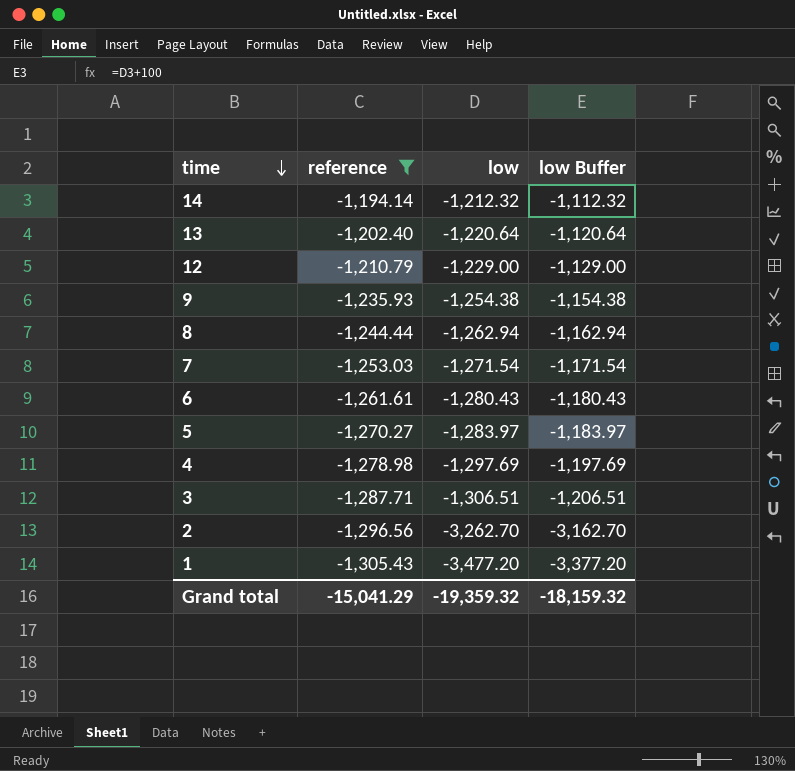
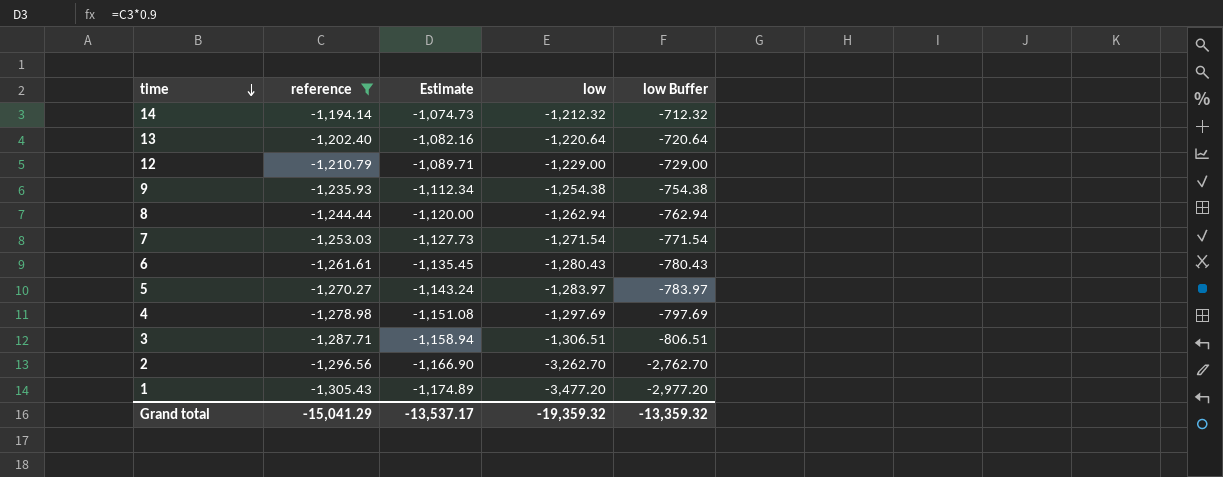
column Estimate | formula: none -> [reference] * 0.9
column low Buffer | formula: [low] + 100 -> [low] + 500
Grand total | low Buffer: -18,159.32 -> -13,359.32

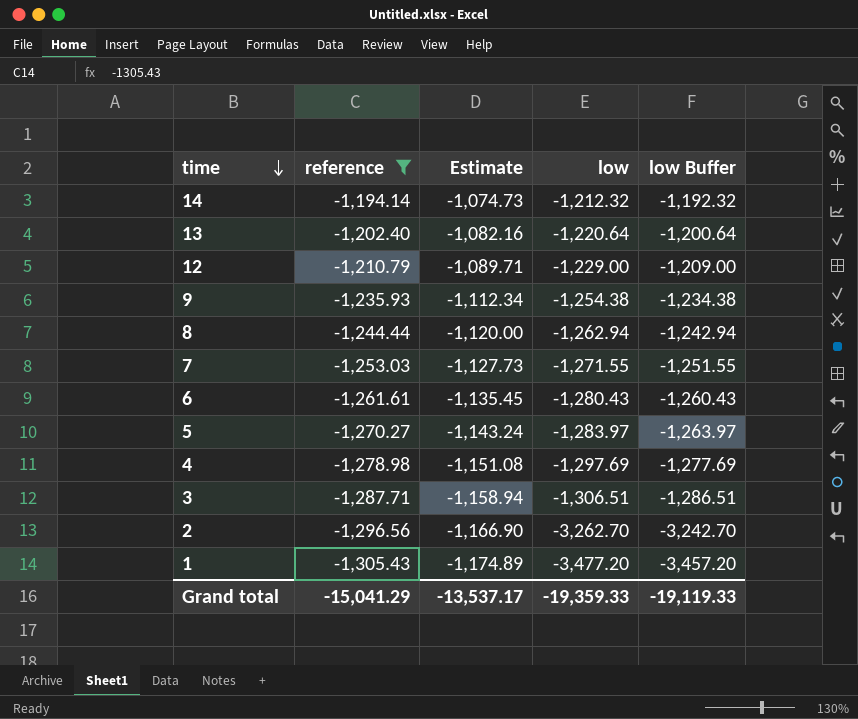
column low Buffer | formula: [low] + 500 -> [low] + 20
7 | low: -1,271.54 -> -1,271.55
Grand total | low: -19,359.32 -> -19,359.33
Grand total | low Buffer: -13,359.32 -> -19,119.33

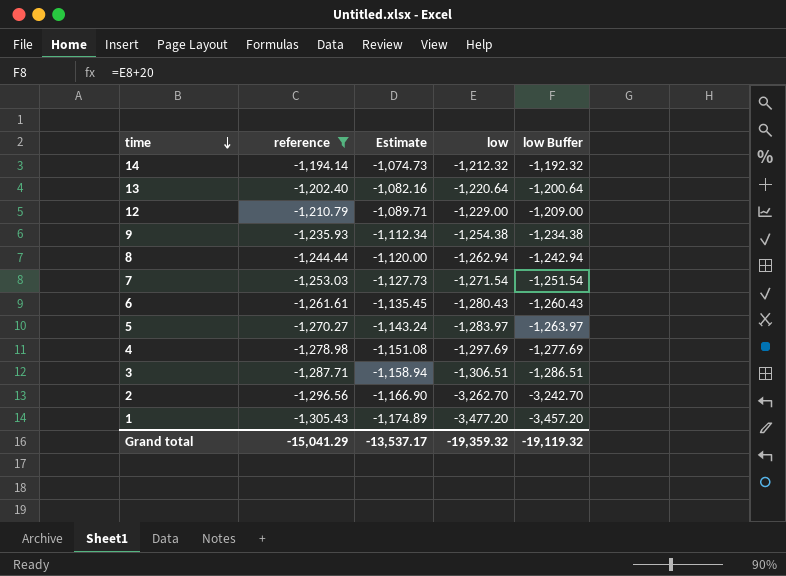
7 | low: -1,271.55 -> -1,271.54
7 | low Buffer: -1,251.55 -> -1,251.54
Grand total | low: -19,359.33 -> -19,359.32
Grand total | low Buffer: -19,119.33 -> -19,119.32

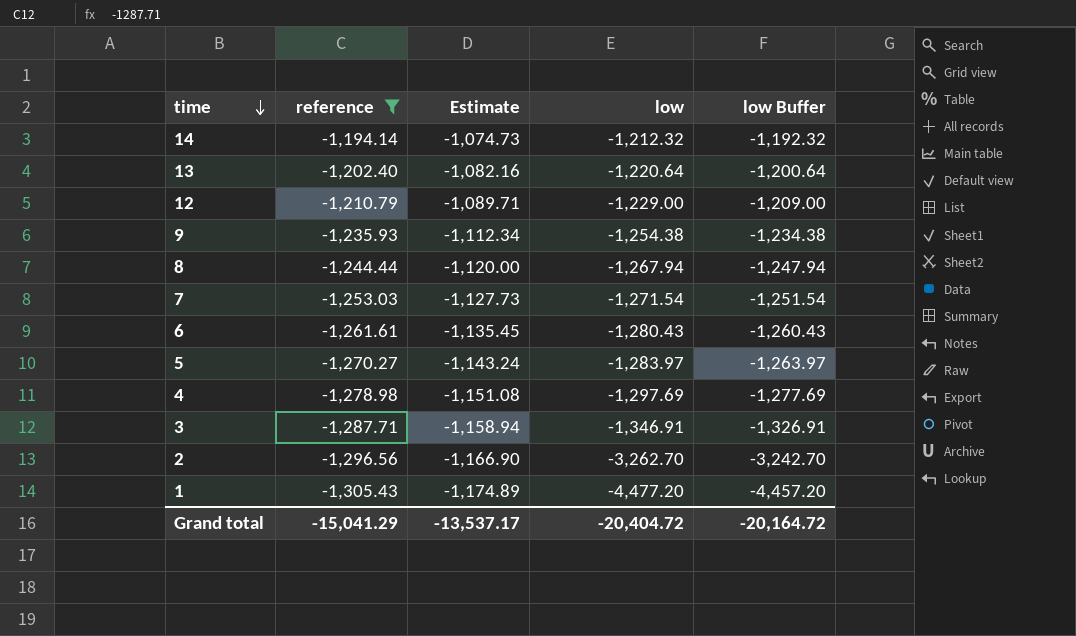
8 | low: -1,262.94 -> -1,267.94
8 | low Buffer: -1,242.94 -> -1,247.94
3 | low: -1,306.51 -> -1,346.91
3 | low Buffer: -1,286.51 -> -1,326.91
1 | low: -3,477.20 -> -4,477.20
1 | low Buffer: -3,457.20 -> -4,457.20
Grand total | low: -19,359.32 -> -20,404.72
Grand total | low Buffer: -19,119.32 -> -20,164.72

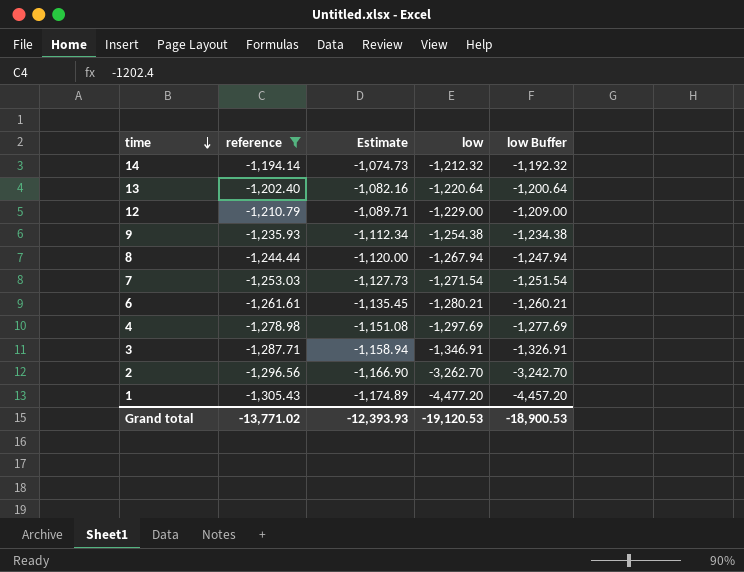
row 5: -1,270.27 | -1,143.24 | -1,283.97 | -1,263.97 -> none
6 | low: -1,280.43 -> -1,280.21
6 | low Buffer: -1,260.43 -> -1,260.21
Grand total | reference: -15,041.29 -> -13,771.02
Grand total | Estimate: -13,537.17 -> -12,393.93
Grand total | low: -20,404.72 -> -19,120.53
Grand total | low Buffer: -20,164.72 -> -18,900.53

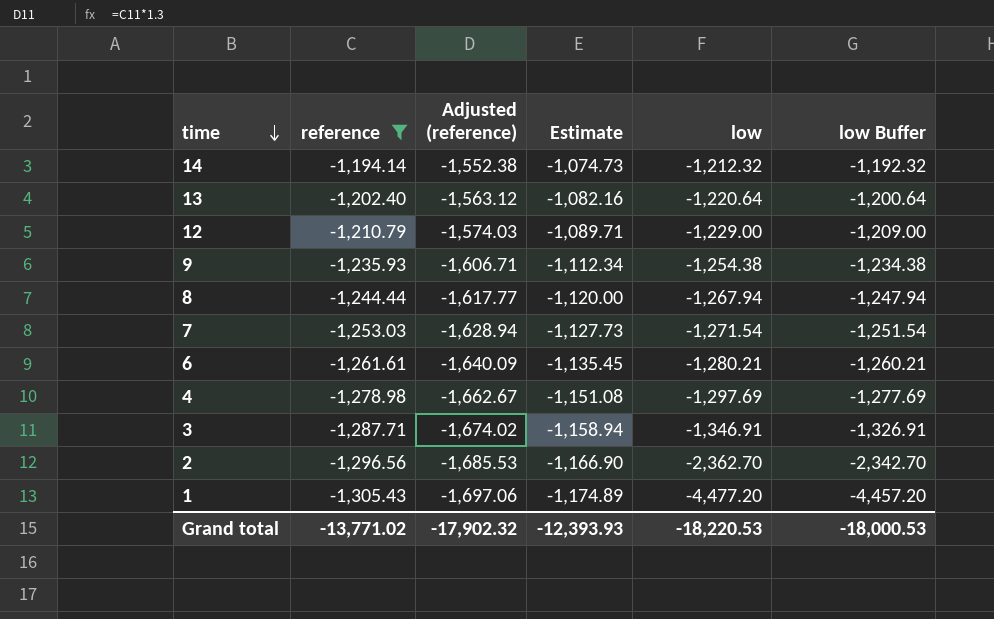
column Adjusted (reference) | formula: none -> [reference] * 1.3
2 | low: -3,262.70 -> -2,362.70
2 | low Buffer: -3,242.70 -> -2,342.70
Grand total | low: -19,120.53 -> -18,220.53
Grand total | low Buffer: -18,900.53 -> -18,000.53

